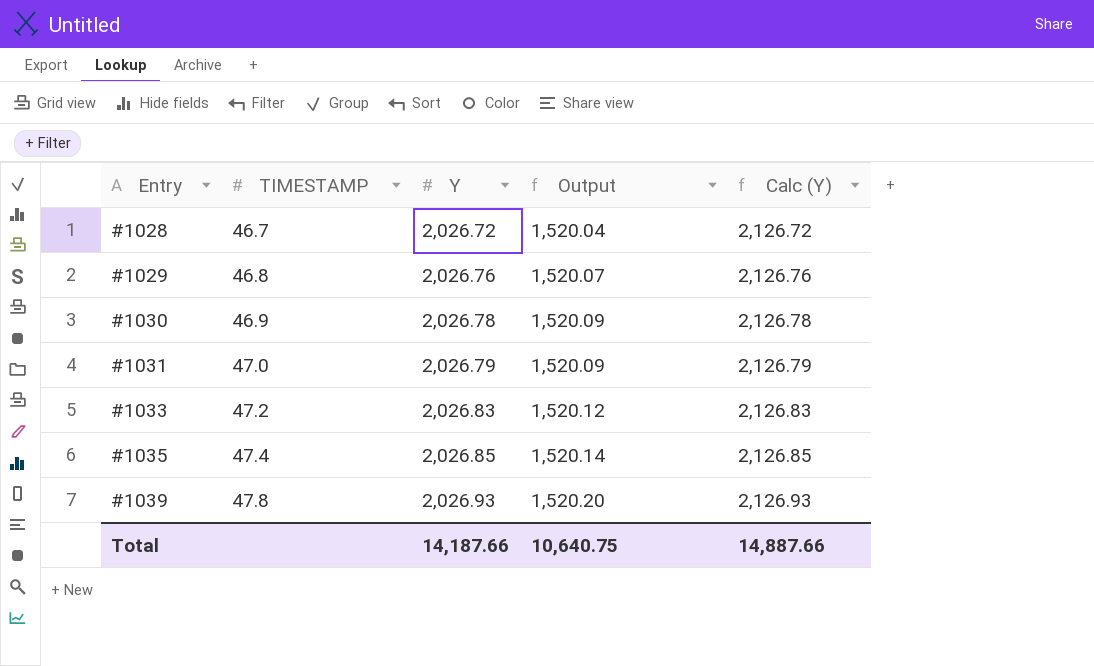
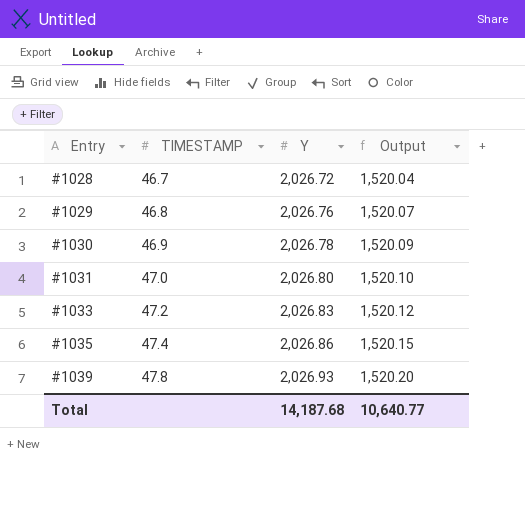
column Calc (Y) | formula: [Y] + 100 -> none
#1031 | Y: 2,026.79 -> 2,026.80
#1031 | Output: 1,520.09 -> 1,520.10
#1035 | Y: 2,026.85 -> 2,026.86
#1035 | Output: 1,520.14 -> 1,520.15
Total | Y: 14,187.66 -> 14,187.68
Total | Output: 10,640.75 -> 10,640.77

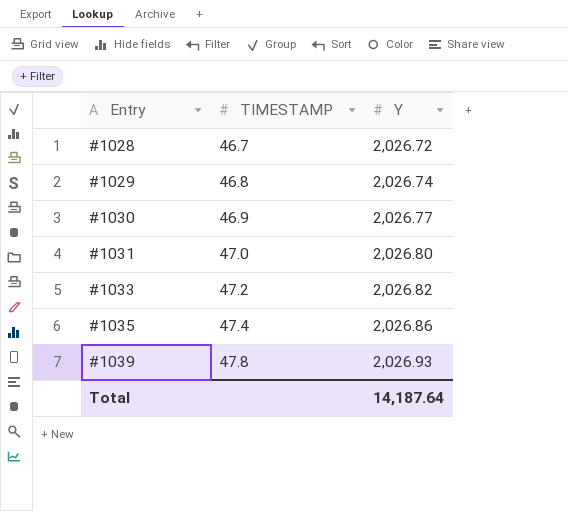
column Output | formula: [Y] * 0.75 -> none
#1029 | Y: 2,026.76 -> 2,026.74
#1030 | Y: 2,026.78 -> 2,026.77
#1033 | Y: 2,026.83 -> 2,026.82
Total | Y: 14,187.68 -> 14,187.64

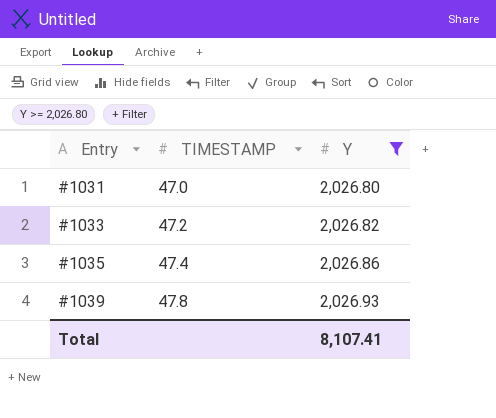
filter: none -> Y >= 2,026.80
Total | Y: 14,187.64 -> 8,107.41

